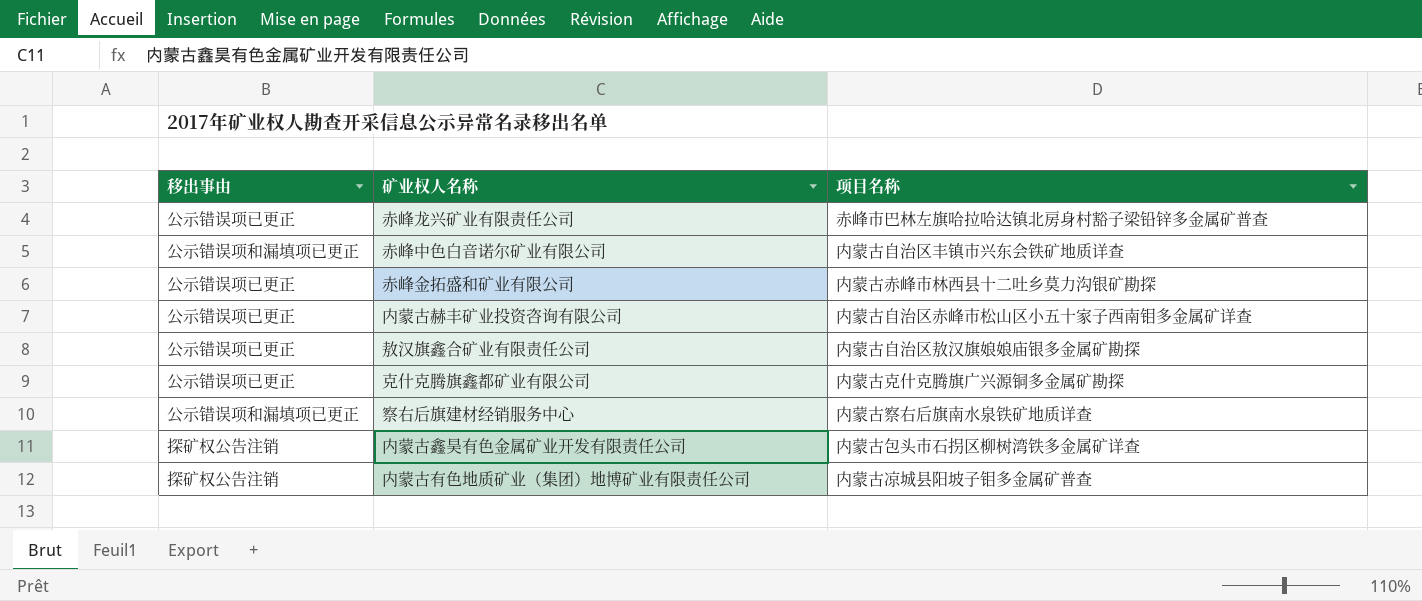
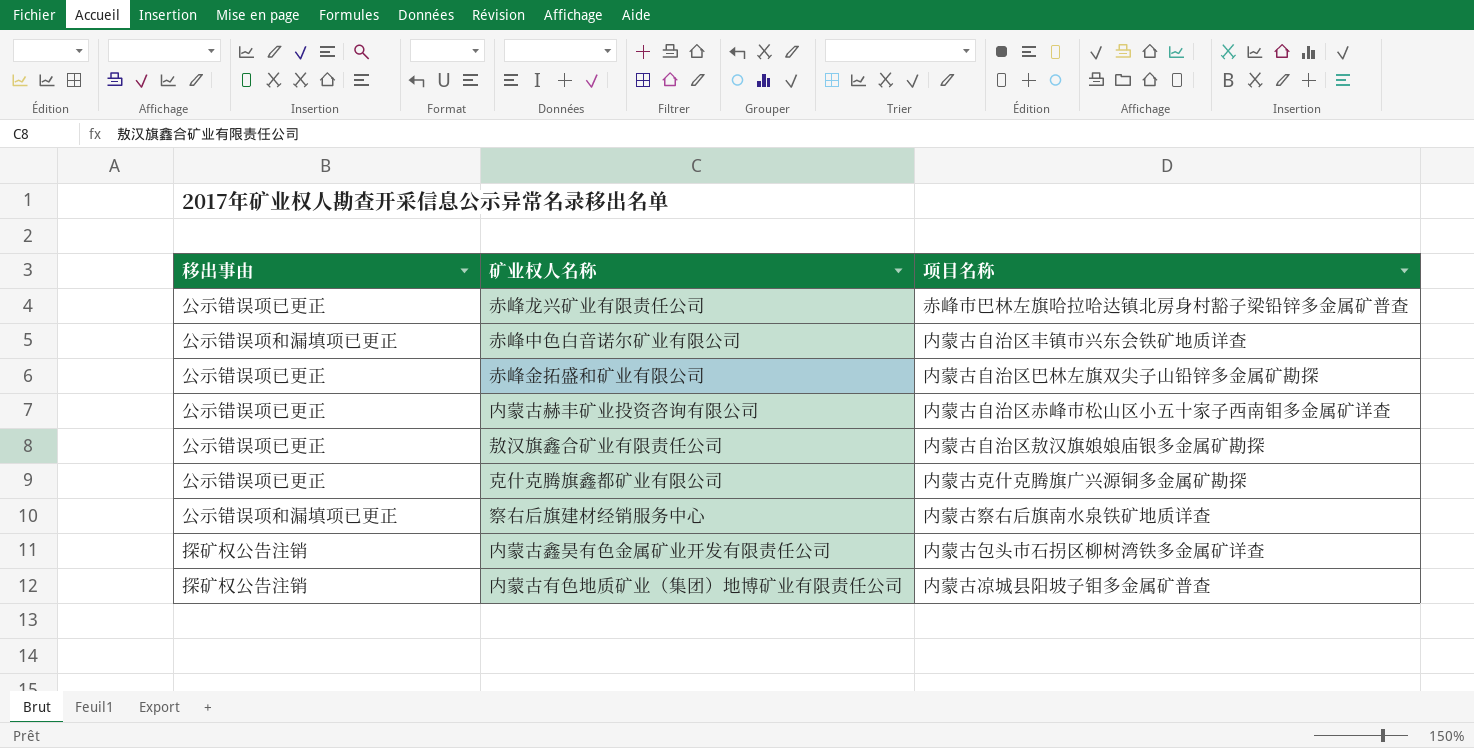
赤峰金拓盛和矿业有限公司 | 项目名称: 内蒙古赤峰市林西县十二吐乡莫力沟银矿勘探 -> 内蒙古自治区巴林左旗双尖子山铅锌多金属矿勘探

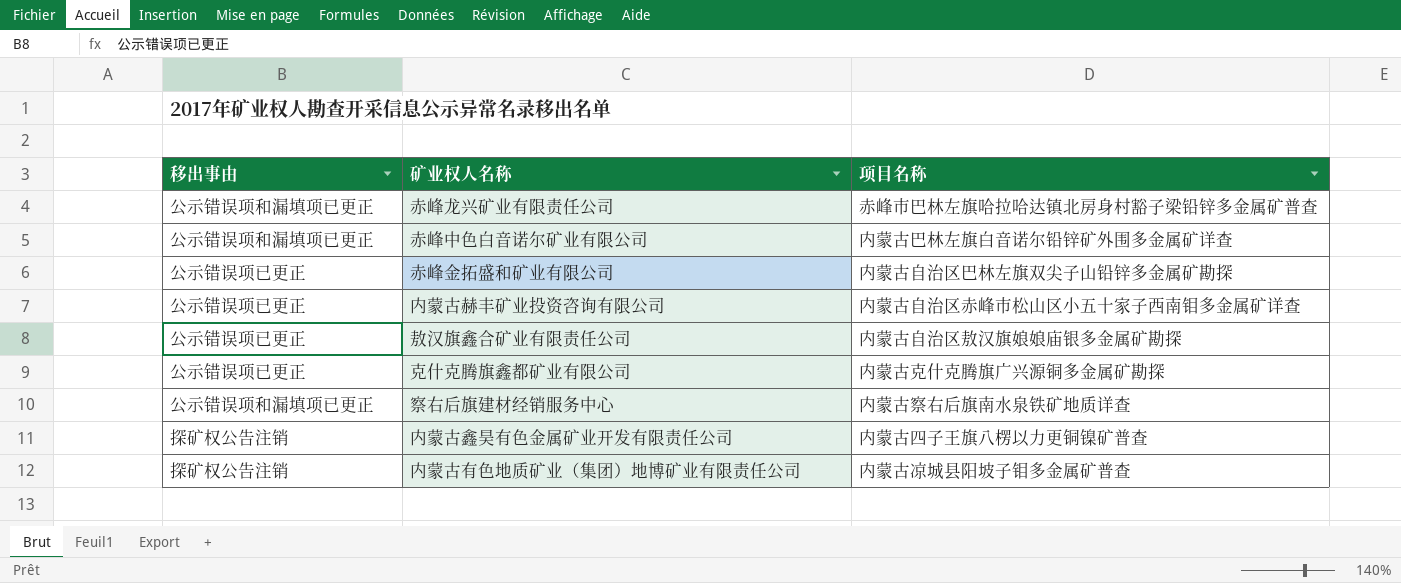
赤峰龙兴矿业有限责任公司 | 移出事由: 公示错误项已更正 -> 公示错误项和漏填项已更正
赤峰中色白音诺尔矿业有限公司 | 项目名称: 内蒙古自治区丰镇市兴东会铁矿地质详查 -> 内蒙古巴林左旗白音诺尔铅锌矿外围多金属矿详查
内蒙古鑫昊有色金属矿业开发有限责任公司 | 项目名称: 内蒙古包头市石拐区柳树湾铁多金属矿详查 -> 内蒙古四子王旗八楞以力更铜镍矿普查

